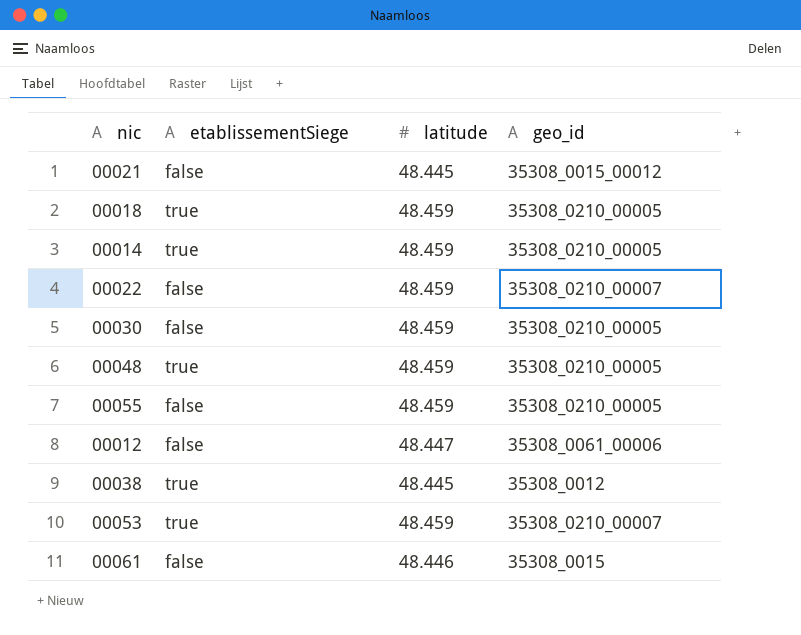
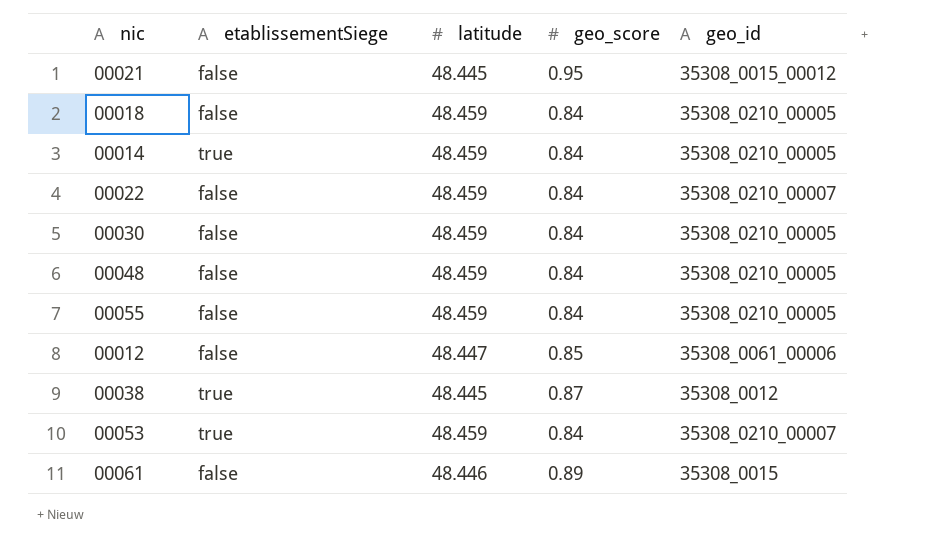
column geo_score | position: none -> 4
00018 | etablissementSiege: true -> false
00048 | etablissementSiege: true -> false

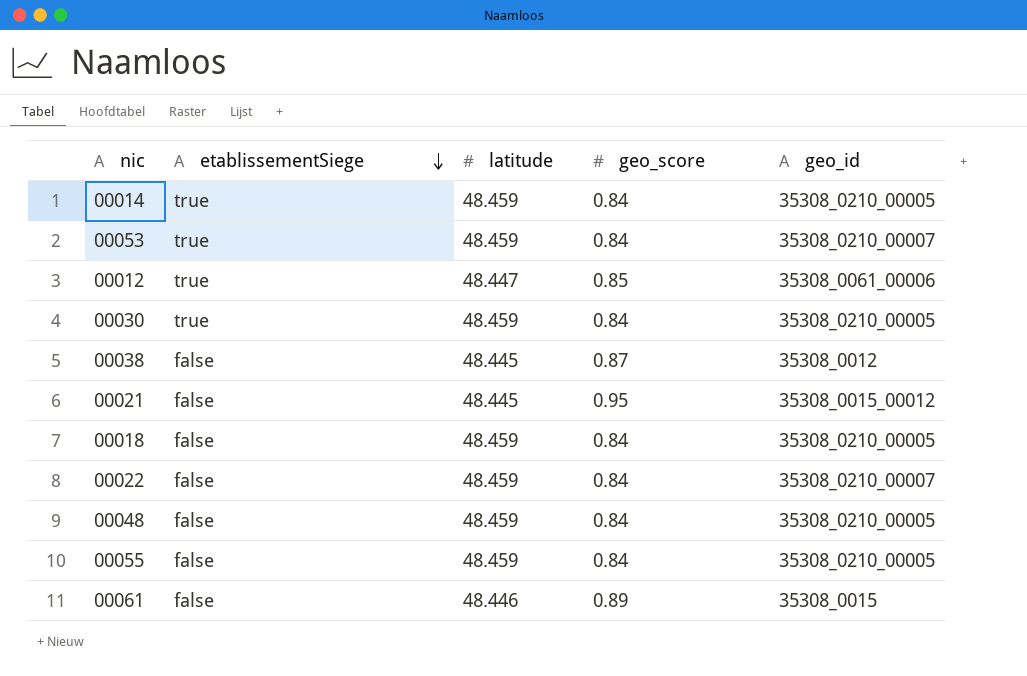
row order: none -> etablissementSiege descending
00012 | etablissementSiege: false -> true
00030 | etablissementSiege: false -> true
00038 | etablissementSiege: true -> false

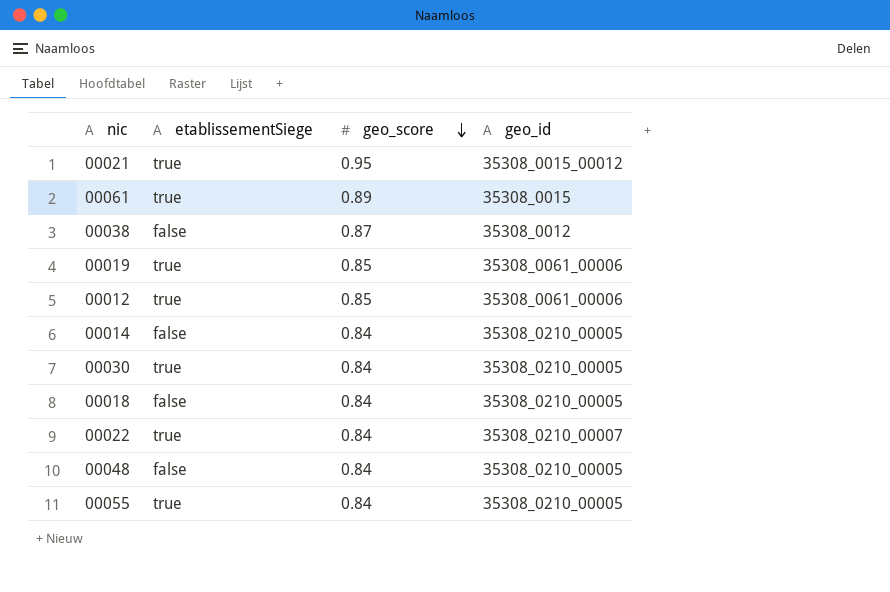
row order: etablissementSiege descending -> geo_score descending
column latitude | position: 3 -> none
row 00053: true | 48.459 | 0.84 | 35308_0210_00007 -> none
00021 | etablissementSiege: false -> true
00061 | etablissementSiege: false -> true
row 00019: none -> true | 0.85 | 35308_0061_00006
00014 | etablissementSiege: true -> false
00022 | etablissementSiege: false -> true
00055 | etablissementSiege: false -> true

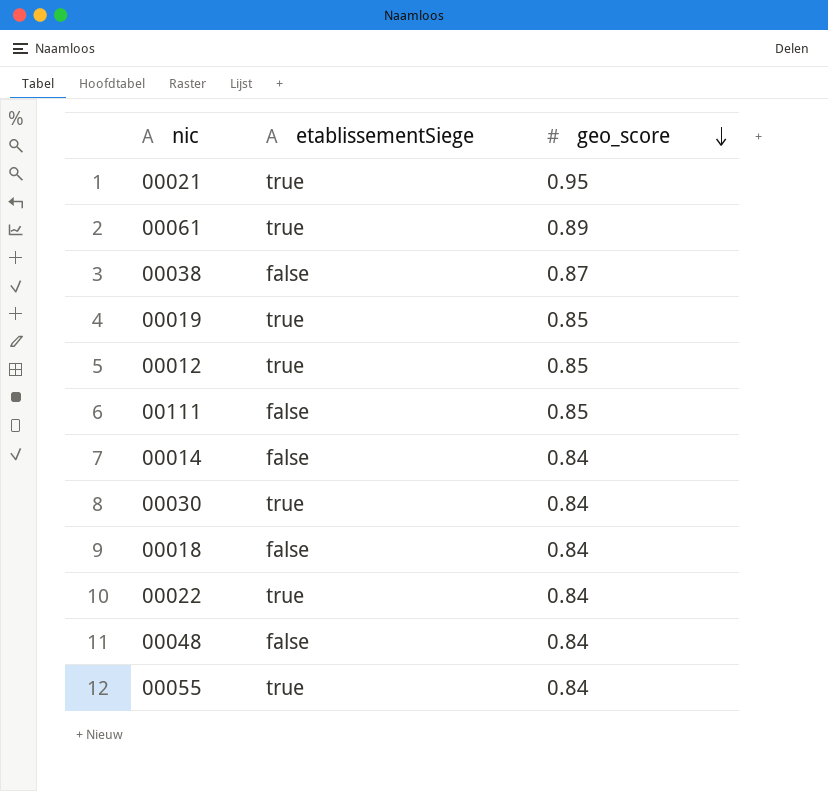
column geo_id | position: 4 -> none
row 00111: none -> false | 0.85

